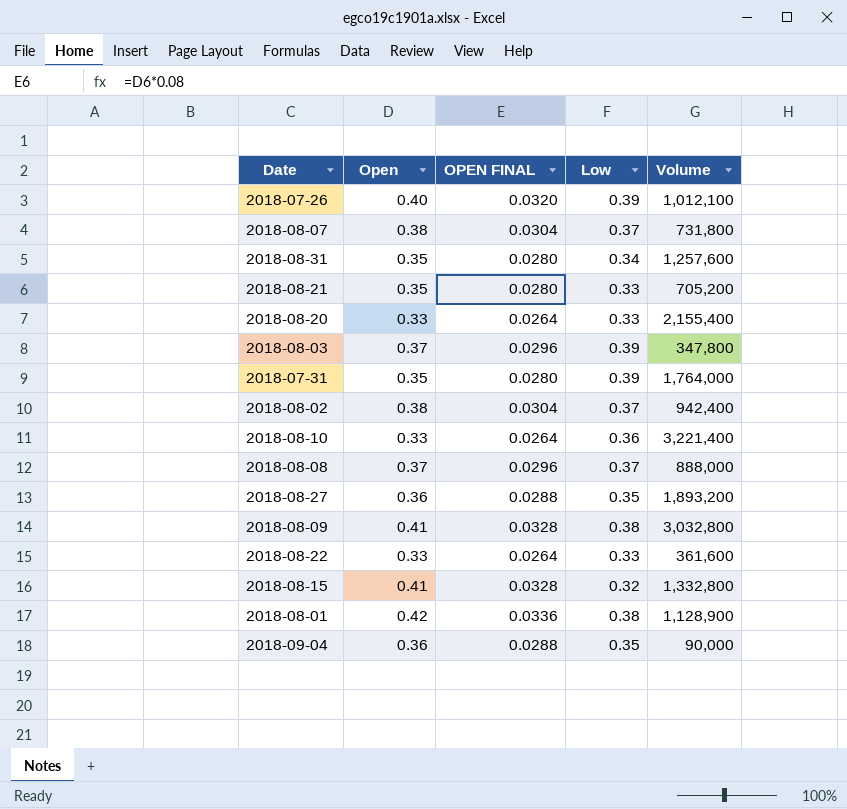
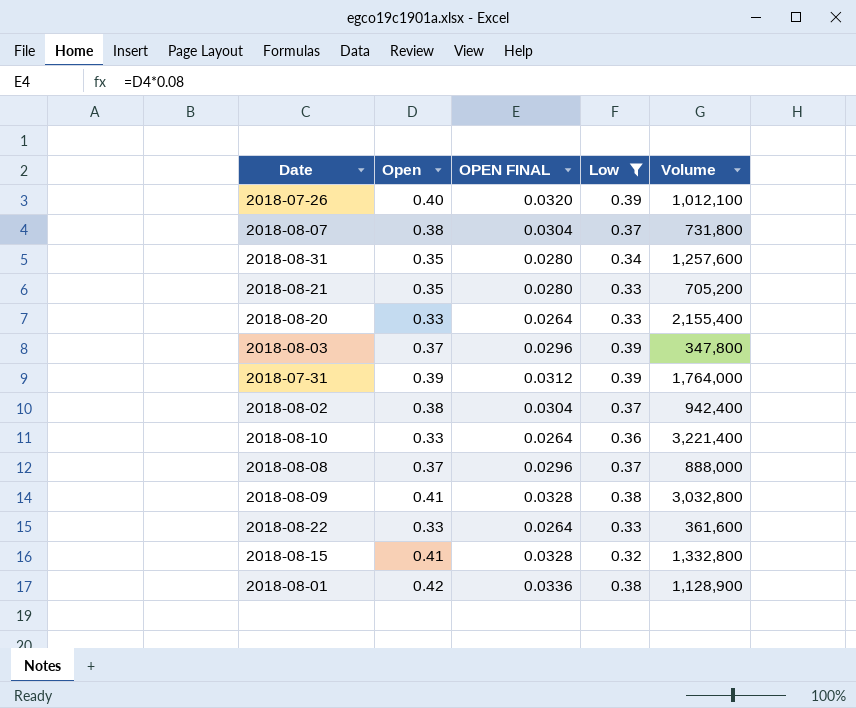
filter: none -> Low != 0.35
2018-07-31 | Open: 0.35 -> 0.39
2018-07-31 | OPEN FINAL: 0.0280 -> 0.0312

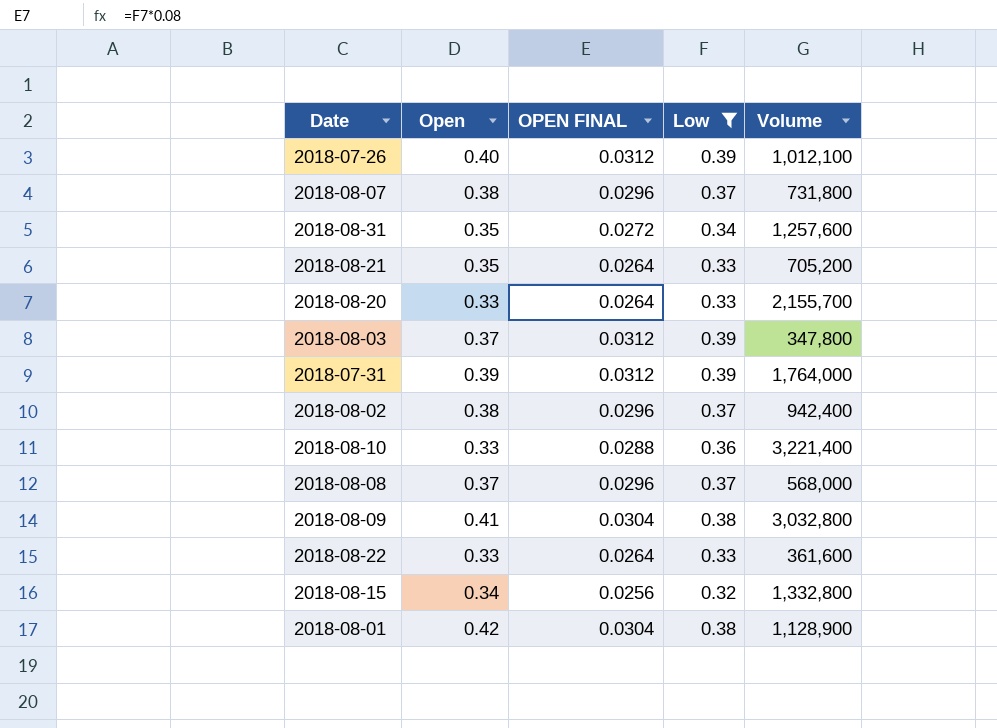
column OPEN FINAL | formula: [Open] * 0.08 -> [Low] * 0.08
2018-08-20 | Volume: 2,155,400 -> 2,155,700
2018-08-08 | Volume: 888,000 -> 568,000
2018-08-15 | Open: 0.41 -> 0.34

